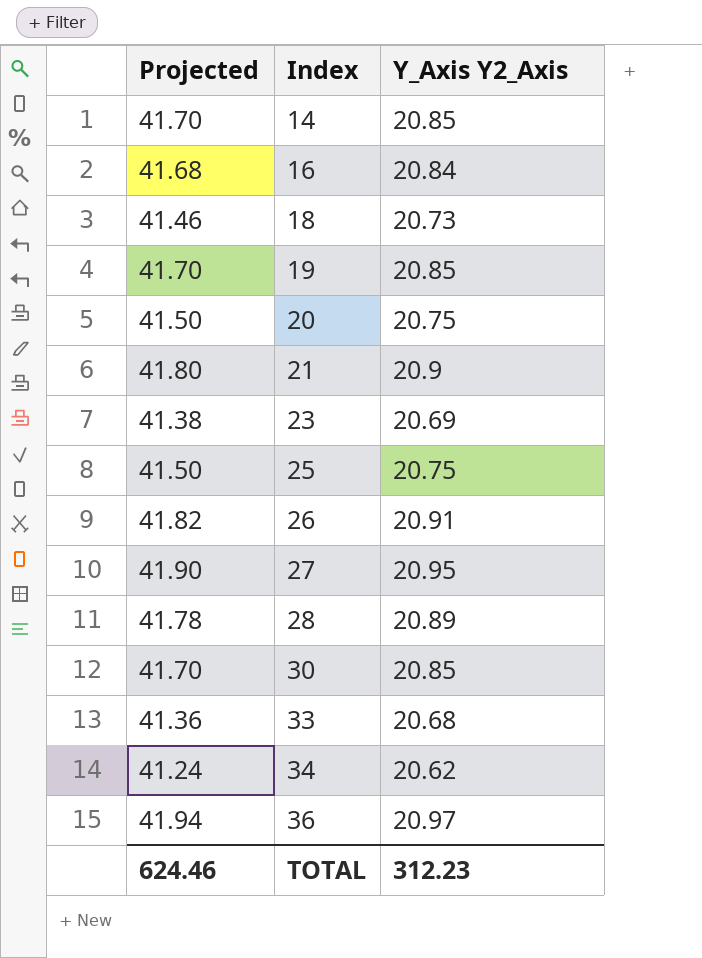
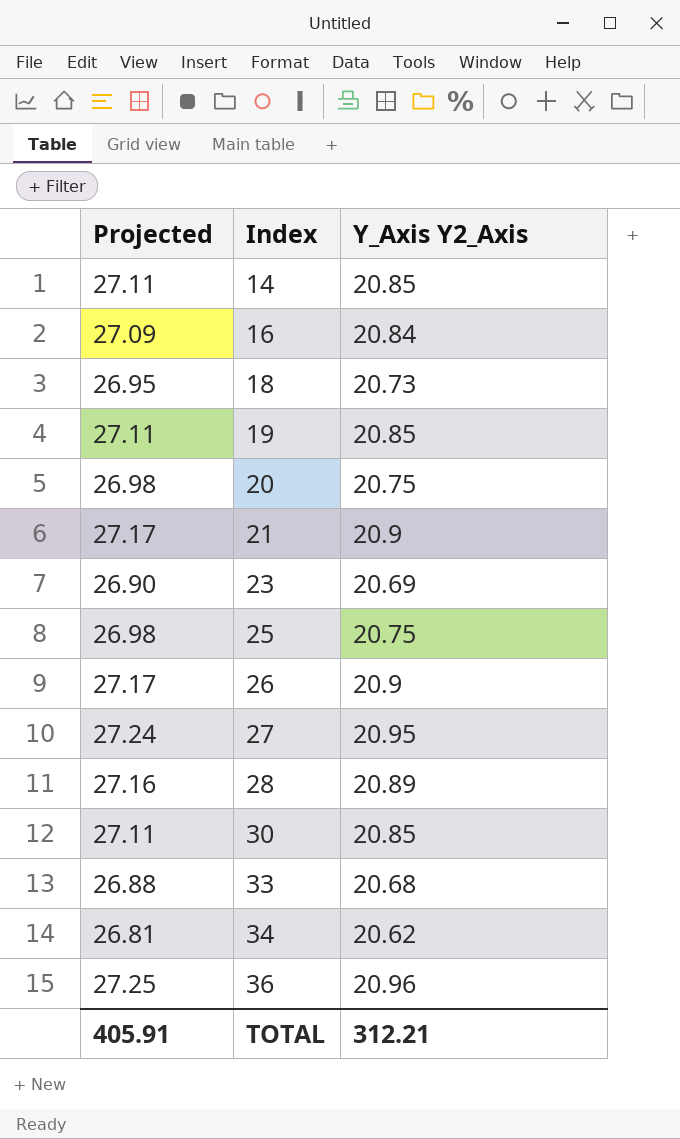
column Projected | formula: [Y_Axis Y2_Axis] * 2 -> [Y_Axis Y2_Axis] * 1.3
26 | Y_Axis Y2_Axis: 20.91 -> 20.9
36 | Y_Axis Y2_Axis: 20.97 -> 20.96
TOTAL | Projected: 624.46 -> 405.91
TOTAL | Y_Axis Y2_Axis: 312.23 -> 312.21

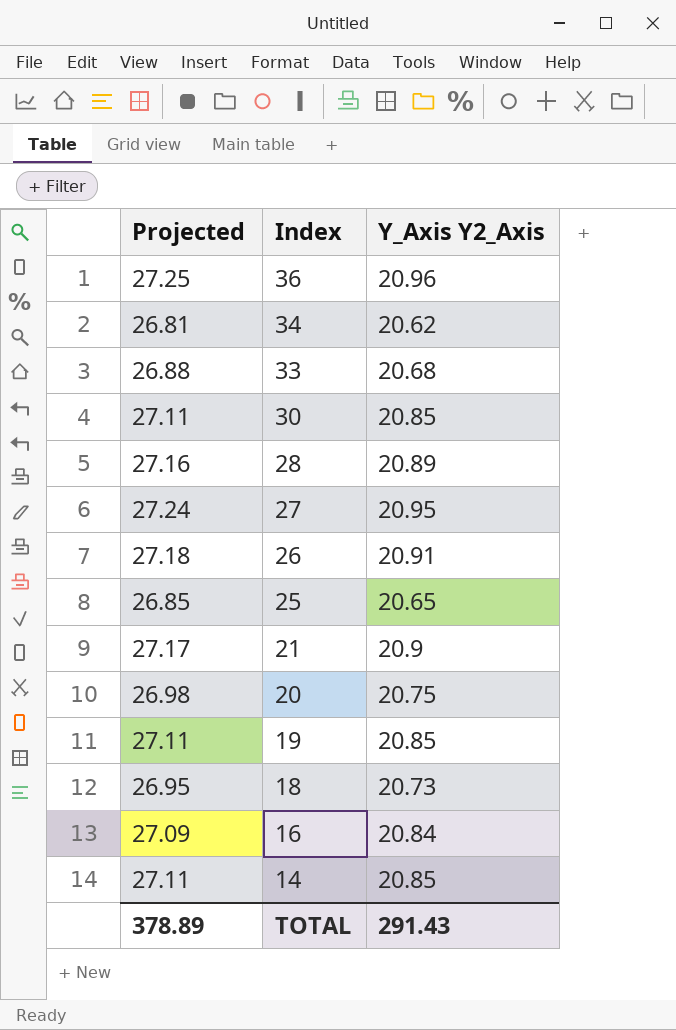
row order: Index ascending -> Index descending
row 23: 26.90 | 20.69 -> none
26 | Projected: 27.17 -> 27.18
26 | Y_Axis Y2_Axis: 20.9 -> 20.91
25 | Projected: 26.98 -> 26.85
25 | Y_Axis Y2_Axis: 20.75 -> 20.65
TOTAL | Projected: 405.91 -> 378.89
TOTAL | Y_Axis Y2_Axis: 312.21 -> 291.43

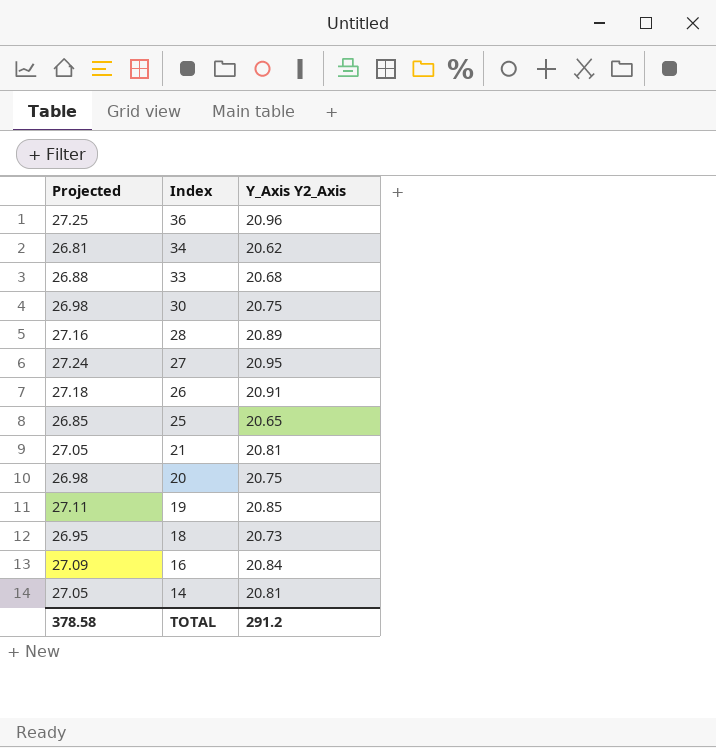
30 | Projected: 27.11 -> 26.98
30 | Y_Axis Y2_Axis: 20.85 -> 20.75
21 | Projected: 27.17 -> 27.05
21 | Y_Axis Y2_Axis: 20.9 -> 20.81
14 | Projected: 27.11 -> 27.05
14 | Y_Axis Y2_Axis: 20.85 -> 20.81
TOTAL | Projected: 378.89 -> 378.58
TOTAL | Y_Axis Y2_Axis: 291.43 -> 291.2

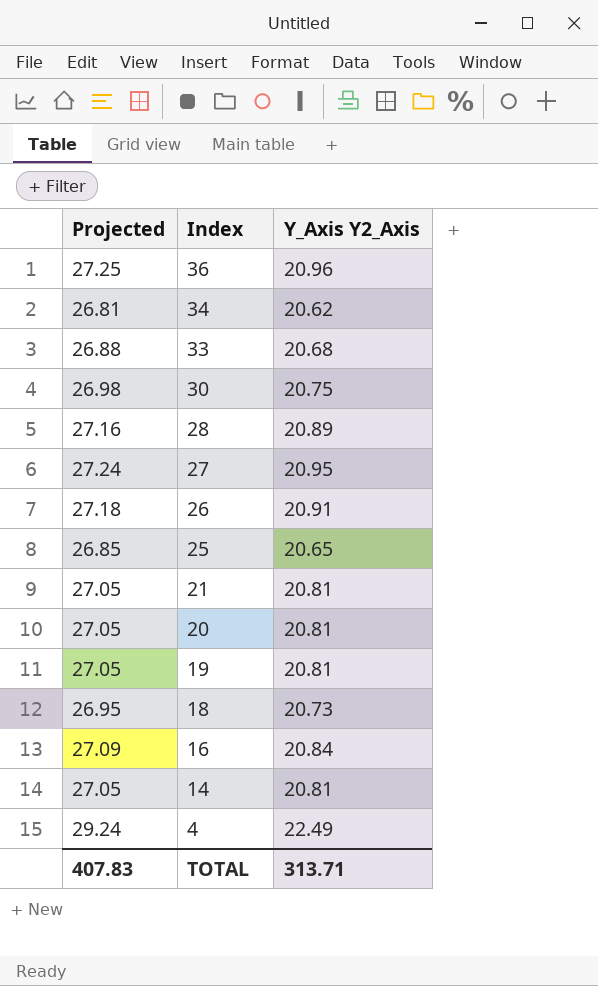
20 | Projected: 26.98 -> 27.05
20 | Y_Axis Y2_Axis: 20.75 -> 20.81
19 | Projected: 27.11 -> 27.05
19 | Y_Axis Y2_Axis: 20.85 -> 20.81
row 4: none -> 29.24 | 22.49
TOTAL | Projected: 378.58 -> 407.83
TOTAL | Y_Axis Y2_Axis: 291.2 -> 313.71

